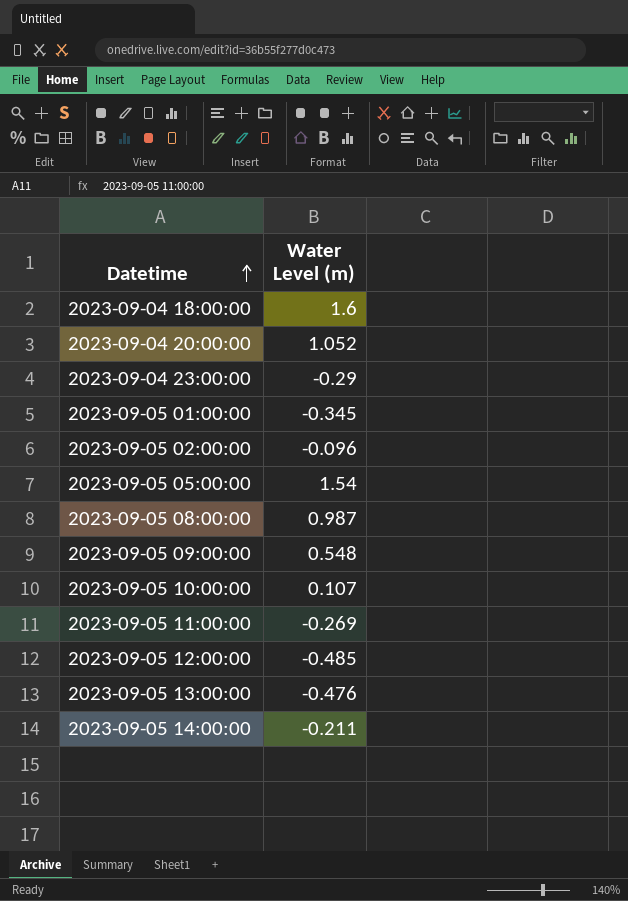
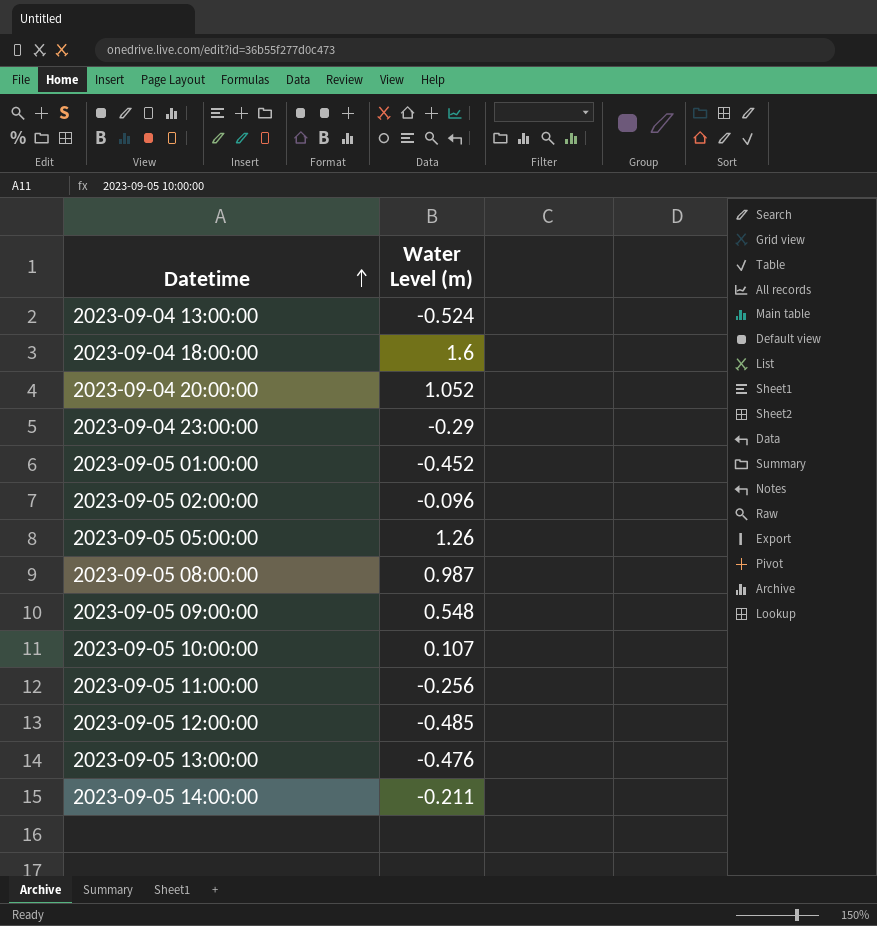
row 2023-09-04 13:00:00: none -> -0.524
2023-09-05 01:00:00 | Water Level (m): -0.345 -> -0.452
2023-09-05 05:00:00 | Water Level (m): 1.54 -> 1.26
2023-09-05 11:00:00 | Water Level (m): -0.269 -> -0.256

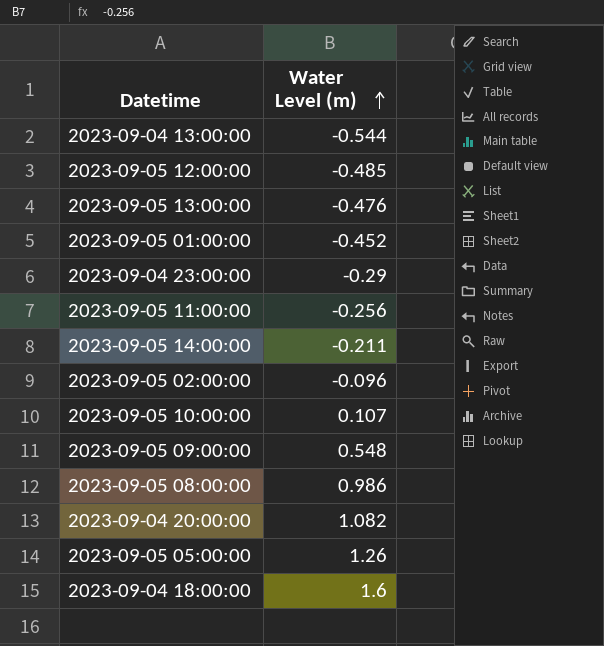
row order: Datetime ascending -> Water Level (m) ascending
2023-09-04 13:00:00 | Water Level (m): -0.524 -> -0.544
2023-09-05 08:00:00 | Water Level (m): 0.987 -> 0.986
2023-09-04 20:00:00 | Water Level (m): 1.052 -> 1.082

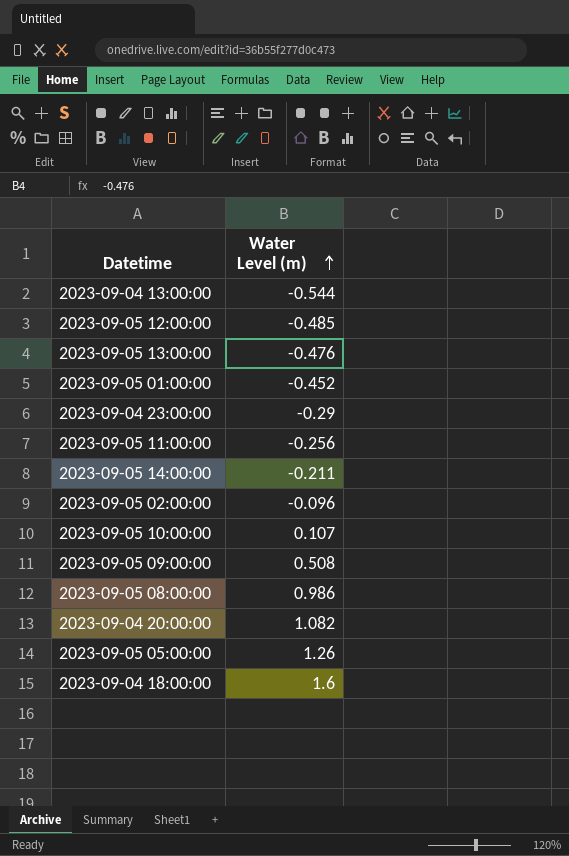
2023-09-05 09:00:00 | Water Level (m): 0.548 -> 0.508

